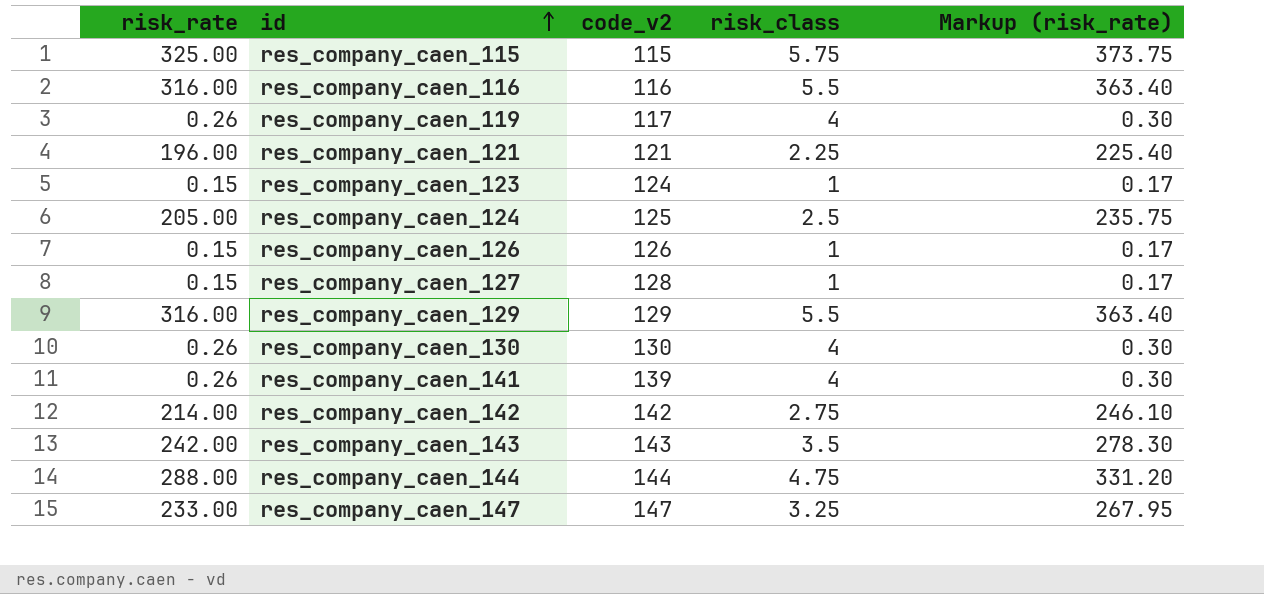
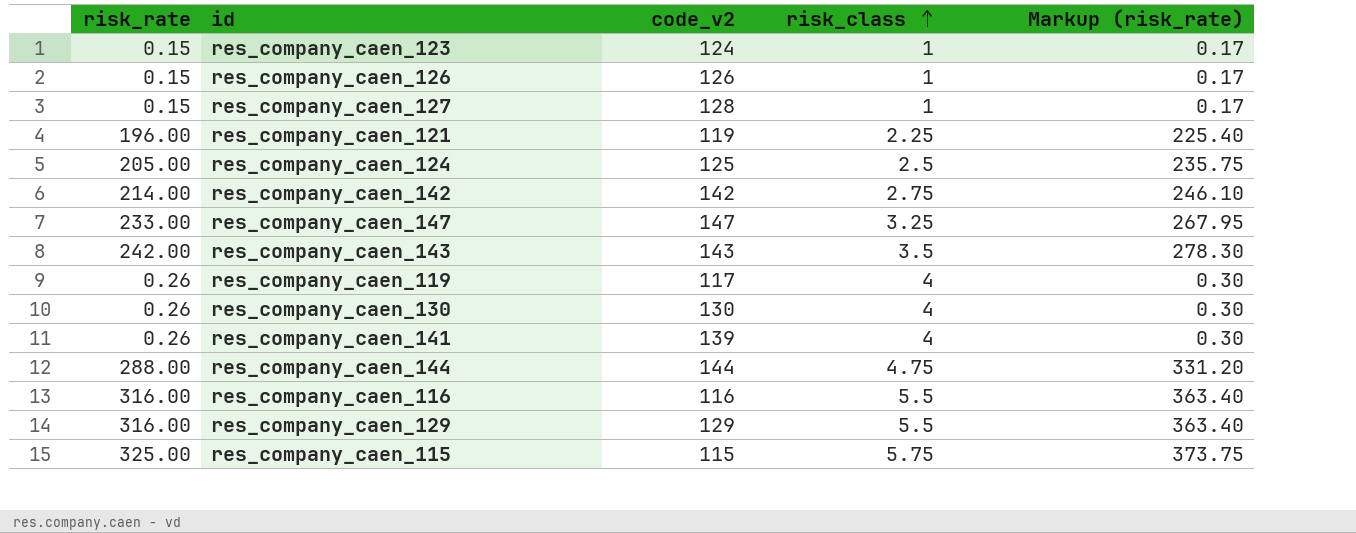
row order: id ascending -> risk_class ascending
res_company_caen_121 | code_v2: 121 -> 119

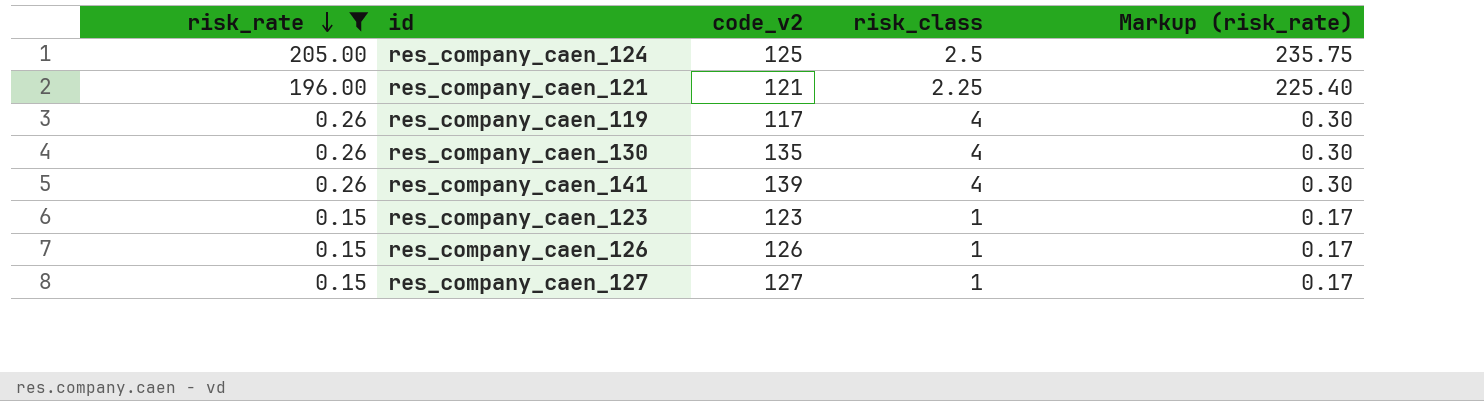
filter: none -> risk_rate <= 205.00
row order: risk_class ascending -> risk_rate descending
res_company_caen_121 | code_v2: 119 -> 121
res_company_caen_130 | code_v2: 130 -> 135
res_company_caen_123 | code_v2: 124 -> 123
res_company_caen_127 | code_v2: 128 -> 127

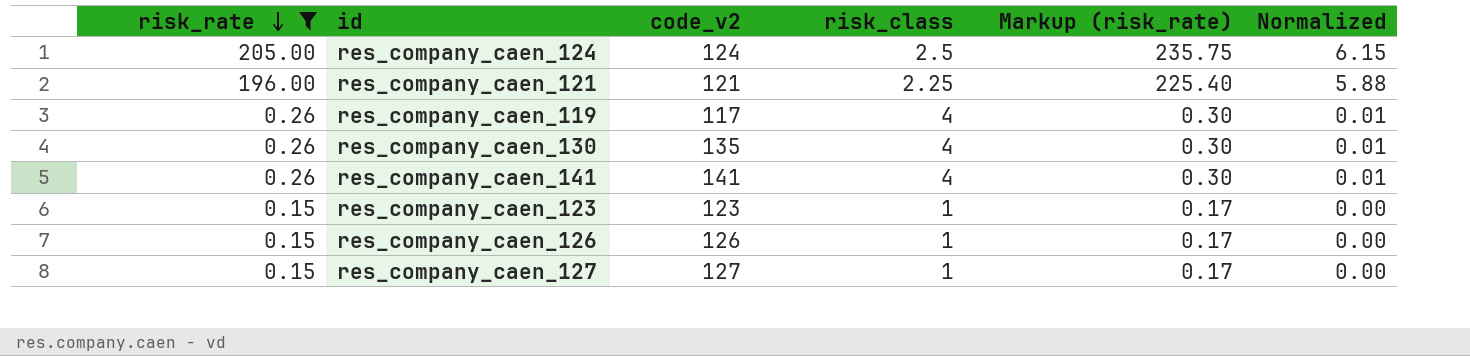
column Normalized | formula: none -> [risk_rate] * 0.03
res_company_caen_124 | code_v2: 125 -> 124
res_company_caen_141 | code_v2: 139 -> 141

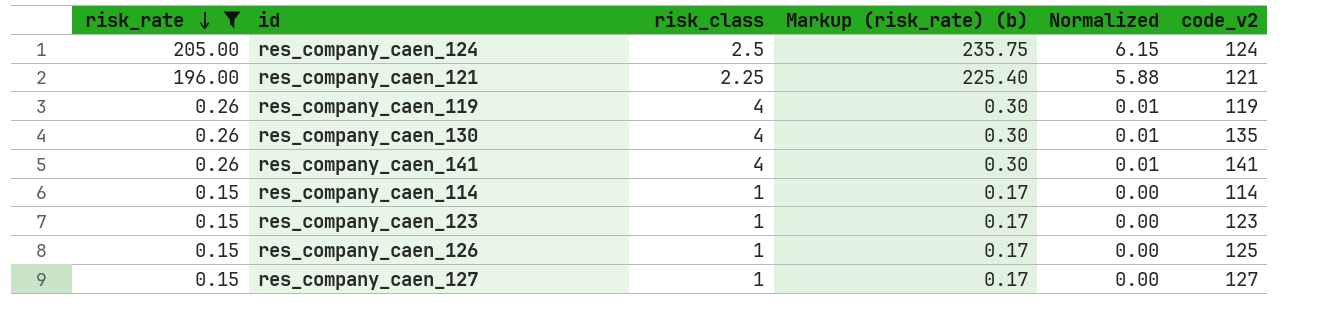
column name: Markup (risk_rate) -> Markup (risk_rate) (b)
column code_v2 | position: 3 -> 6
res_company_caen_119 | code_v2: 117 -> 119
row res_company_caen_114: none -> 0.15 | 1 | 0.17 | 0.00 | 114
res_company_caen_126 | code_v2: 126 -> 125

